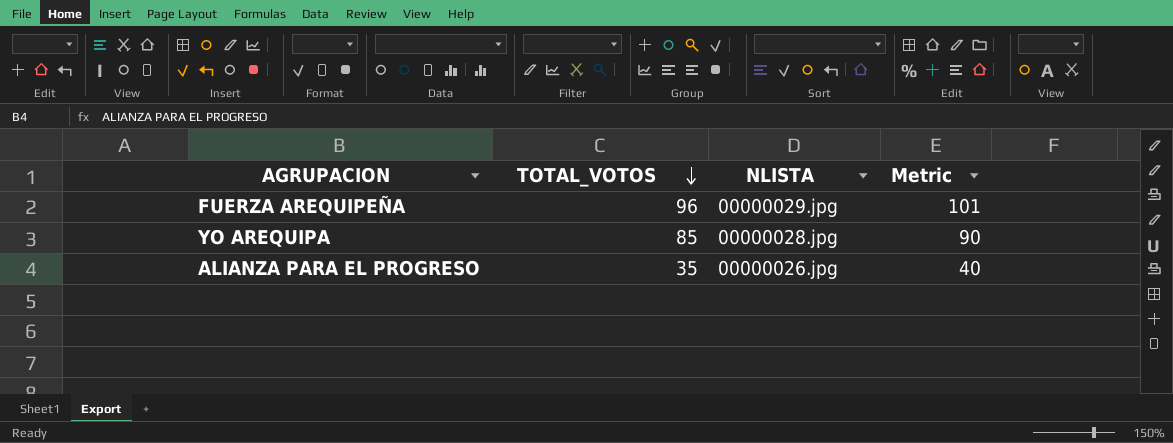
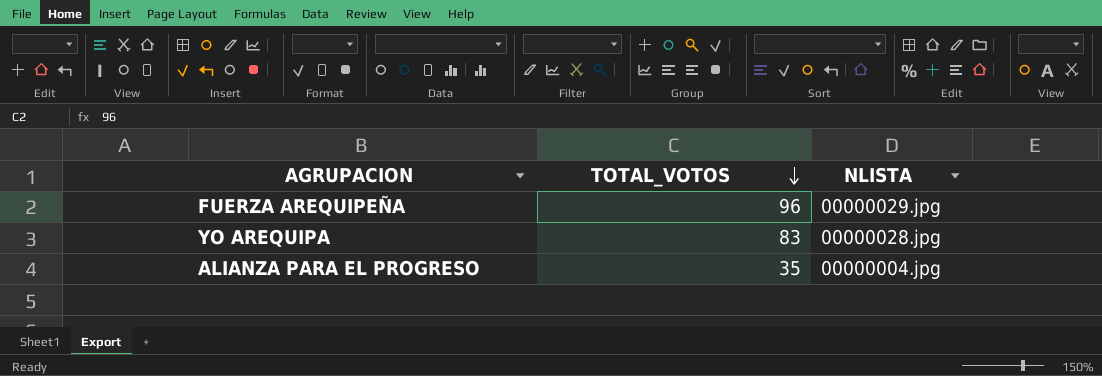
column Metric | formula: [TOTAL_VOTOS] + 5 -> none
YO AREQUIPA | TOTAL_VOTOS: 85 -> 83
ALIANZA PARA EL PROGRESO | NLISTA: 00000026.jpg -> 00000004.jpg

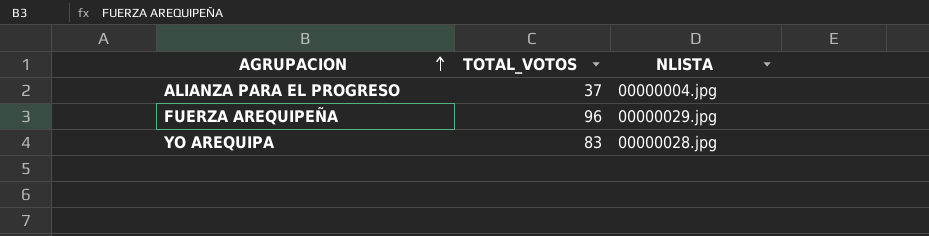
row order: TOTAL_VOTOS descending -> AGRUPACION ascending
ALIANZA PARA EL PROGRESO | TOTAL_VOTOS: 35 -> 37

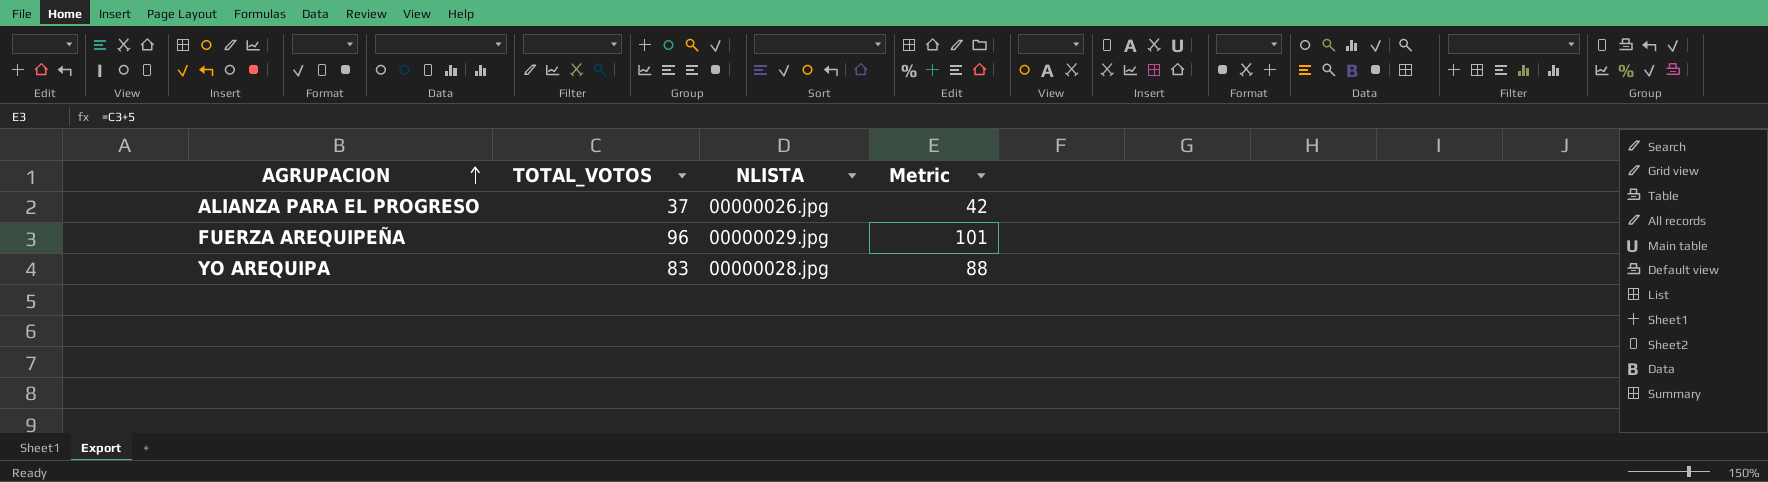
column Metric | formula: none -> [TOTAL_VOTOS] + 5
ALIANZA PARA EL PROGRESO | NLISTA: 00000004.jpg -> 00000026.jpg

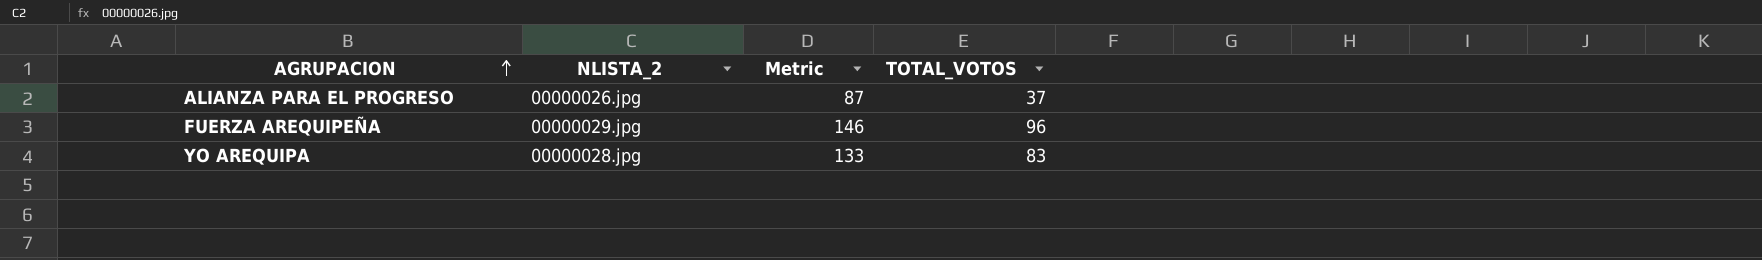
column name: NLISTA -> NLISTA_2
column Metric | formula: [TOTAL_VOTOS] + 5 -> [TOTAL_VOTOS] + 50
column TOTAL_VOTOS | position: 2 -> 4

